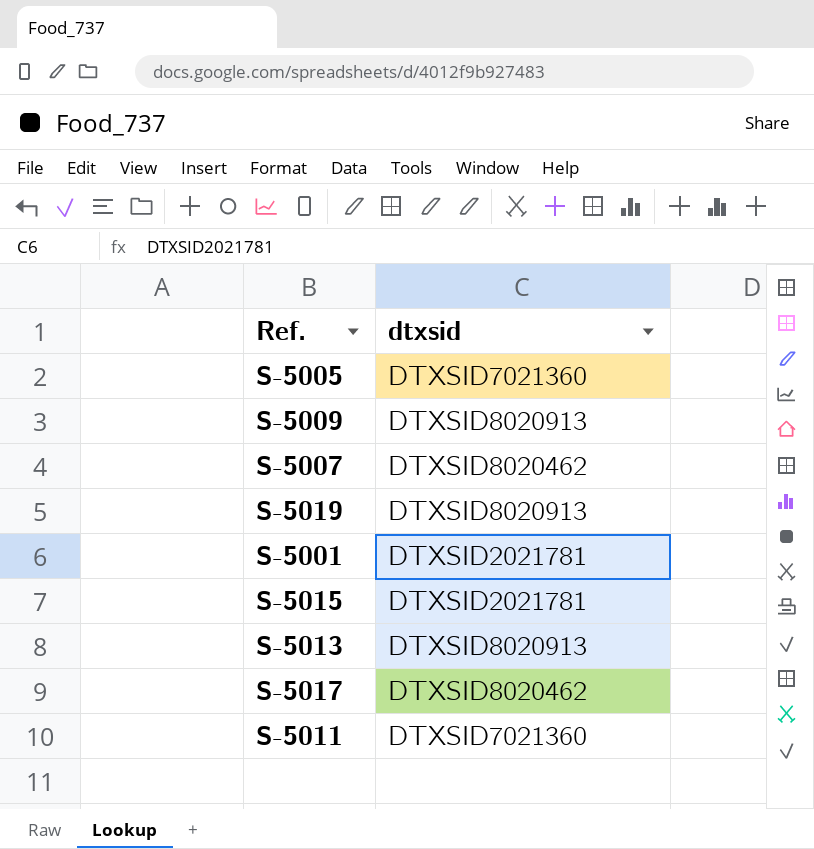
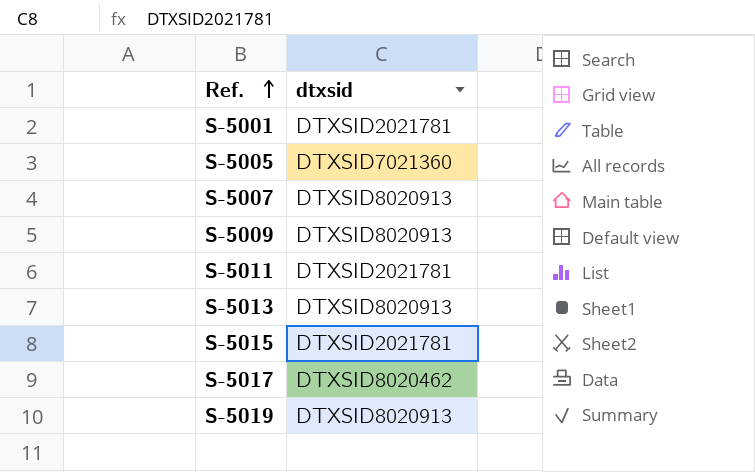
row order: none -> Ref. ascending
S-5007 | dtxsid: DTXSID8020462 -> DTXSID8020913
S-5011 | dtxsid: DTXSID7021360 -> DTXSID2021781

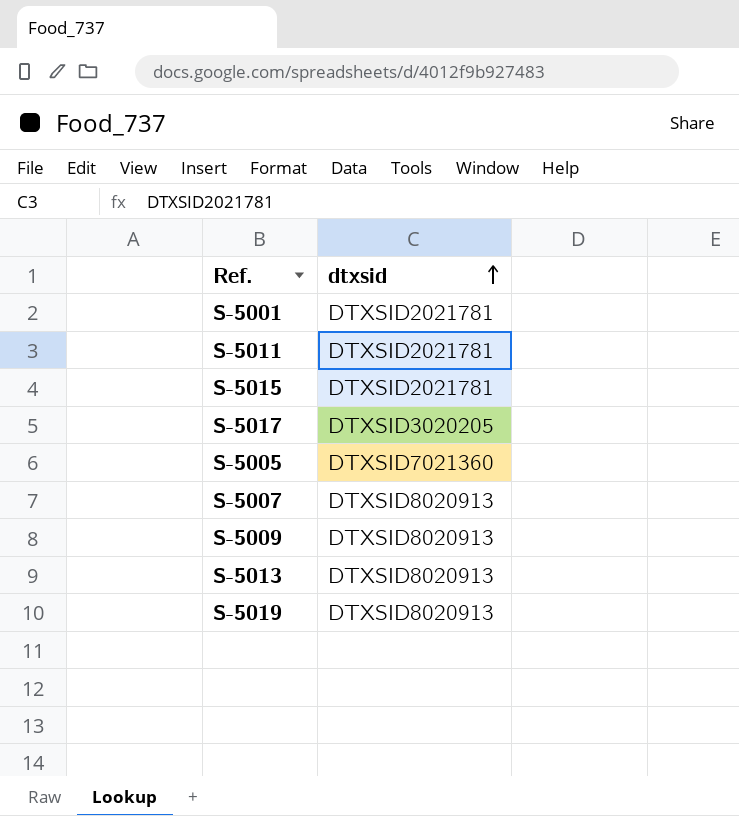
row order: Ref. ascending -> dtxsid ascending
S-5017 | dtxsid: DTXSID8020462 -> DTXSID3020205

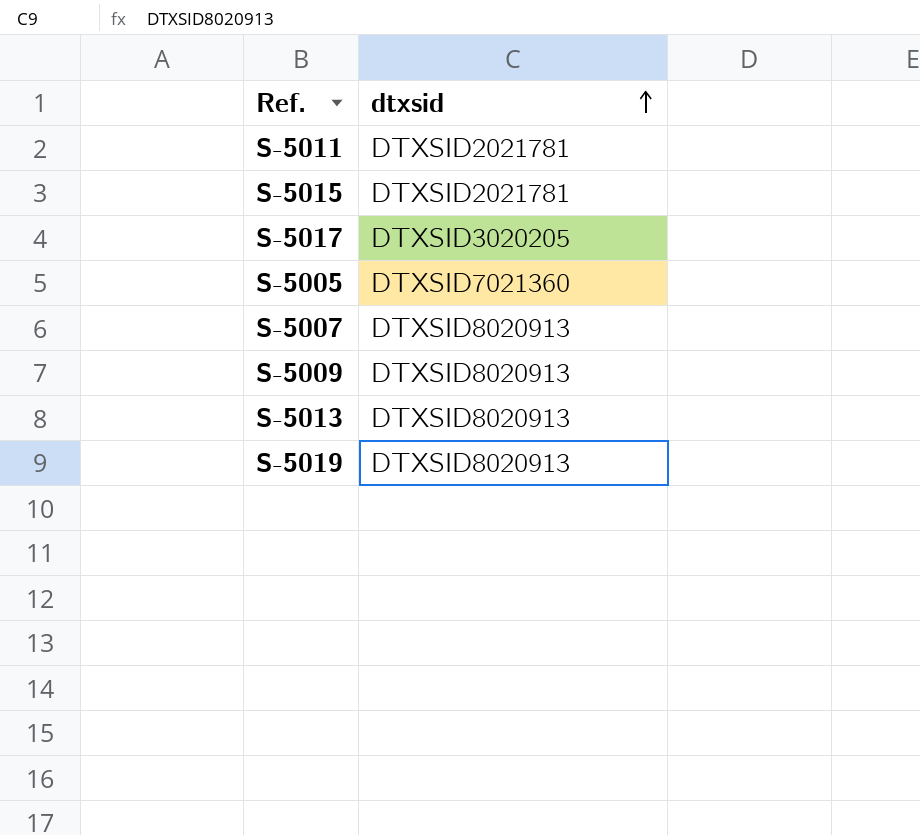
row S-5001: DTXSID2021781 -> none

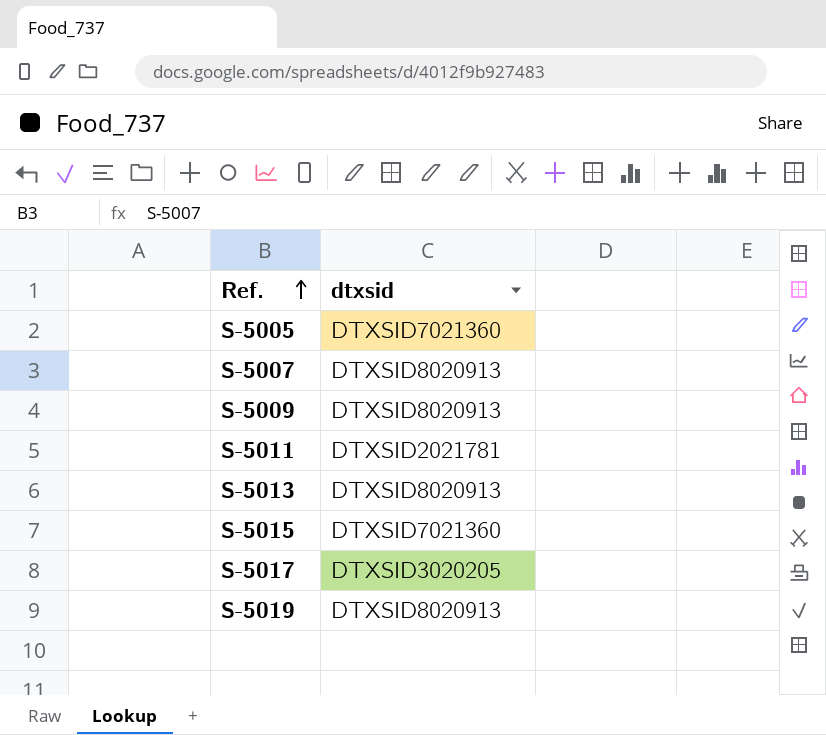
row order: dtxsid ascending -> Ref. ascending
S-5015 | dtxsid: DTXSID2021781 -> DTXSID7021360

